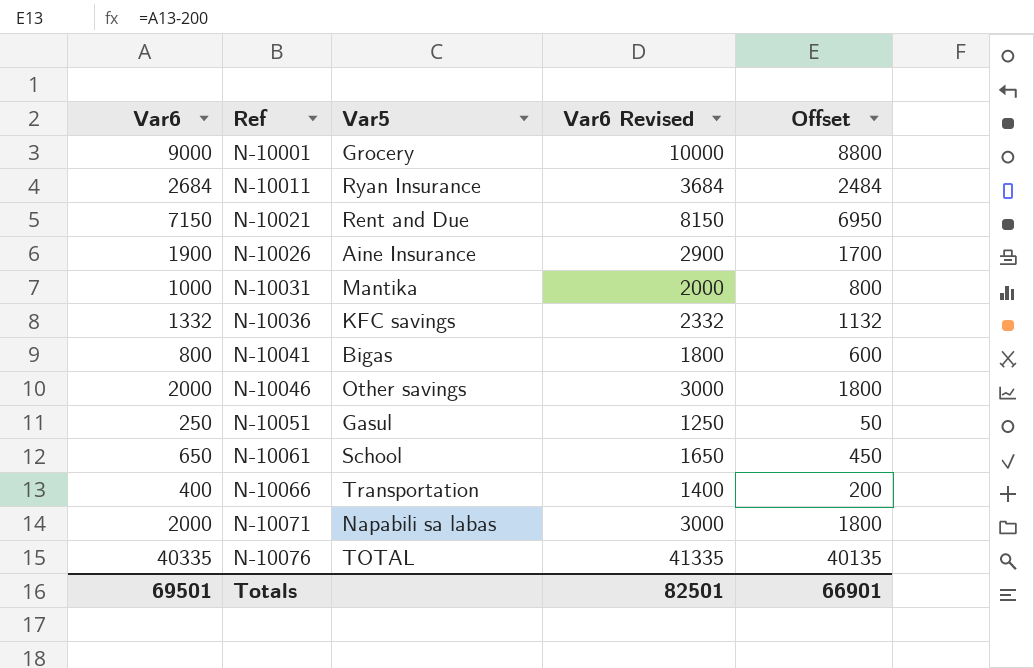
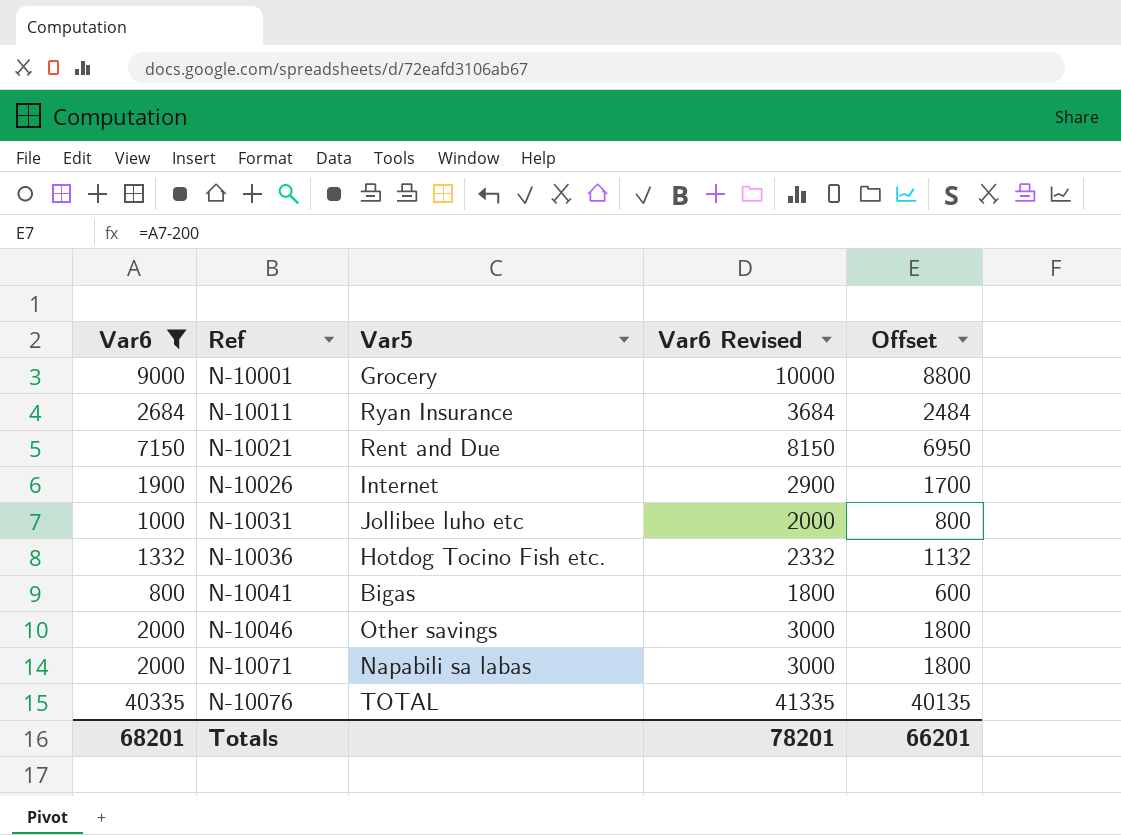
filter: none -> Var6 >= 800
N-10026 | Var5: Aine Insurance -> Internet
N-10031 | Var5: Mantika -> Jollibee luho etc
N-10036 | Var5: KFC savings -> Hotdog Tocino Fish etc.
Totals | Var6: 69501 -> 68201
Totals | Var6 Revised: 82501 -> 78201
Totals | Offset: 66901 -> 66201

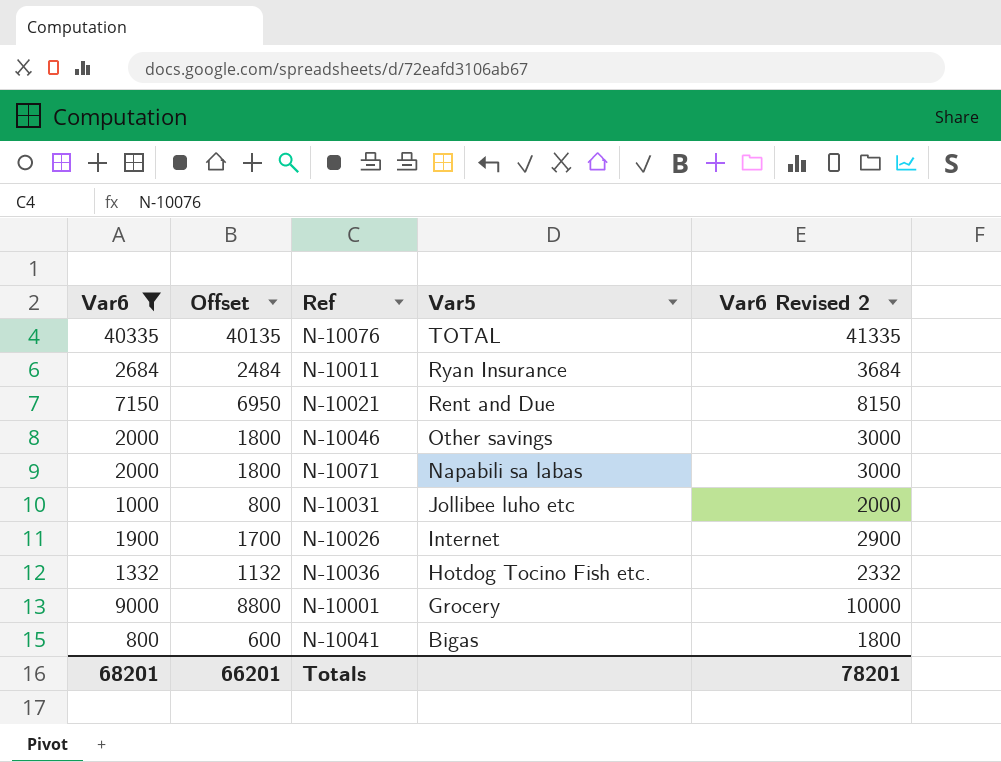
row order: Ref ascending -> Var5 descending
column Offset | position: 5 -> 2
column name: Var6 Revised -> Var6 Revised 2

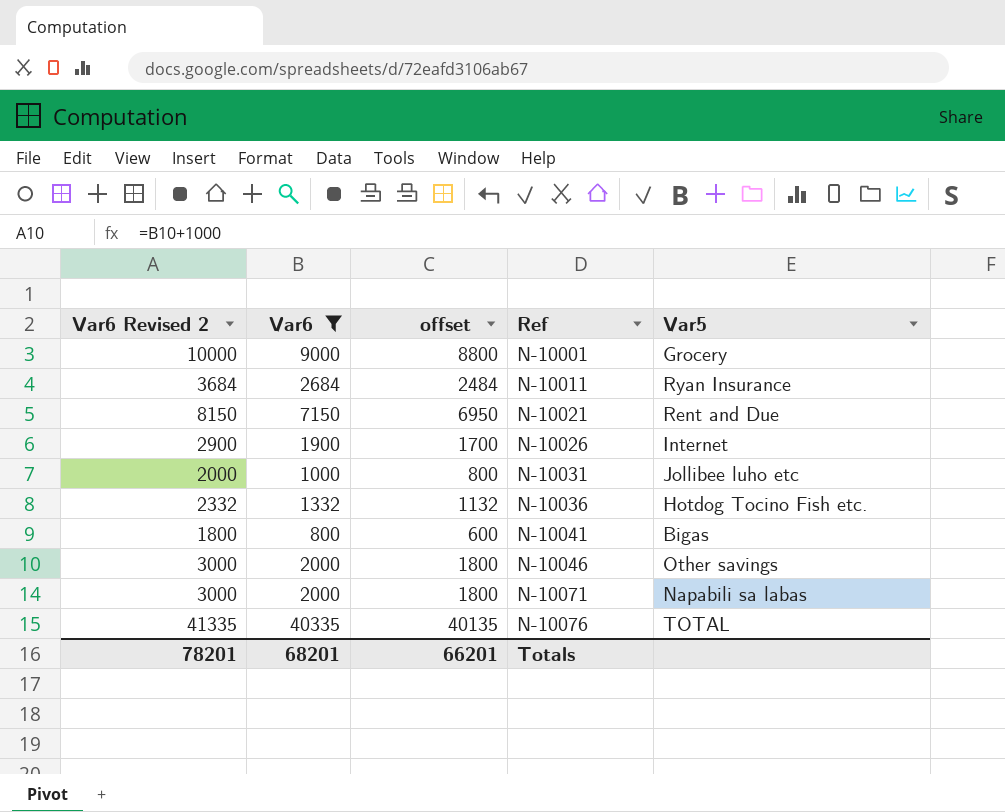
row order: Var5 descending -> Ref ascending
column Var6 Revised 2 | position: 5 -> 1
column name: Offset -> offset

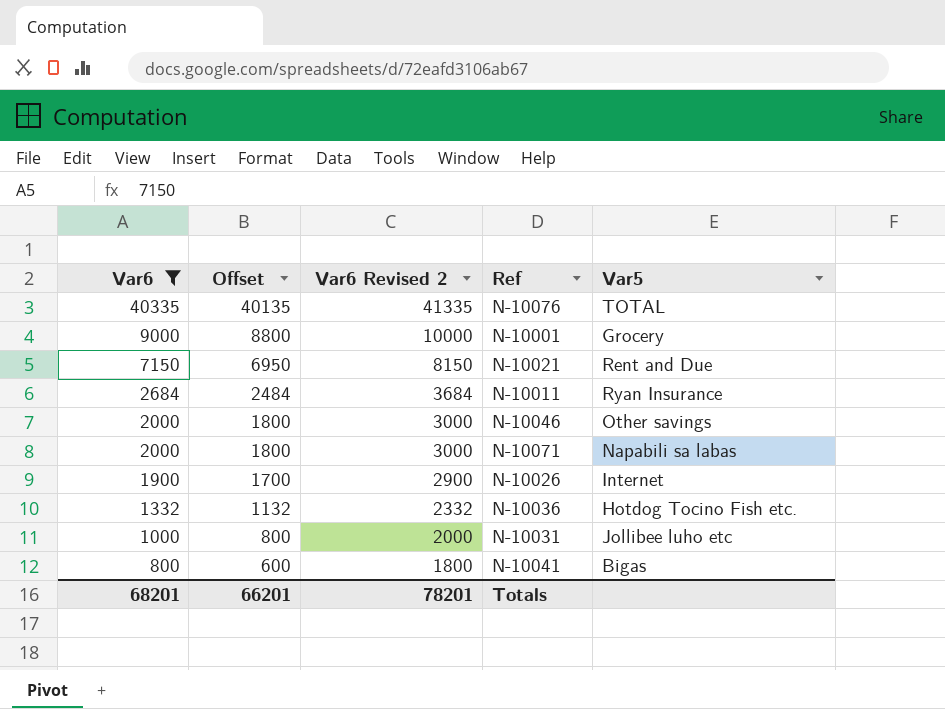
row order: Ref ascending -> Var6 descending
column name: offset -> Offset
column Var6 Revised 2 | position: 1 -> 3

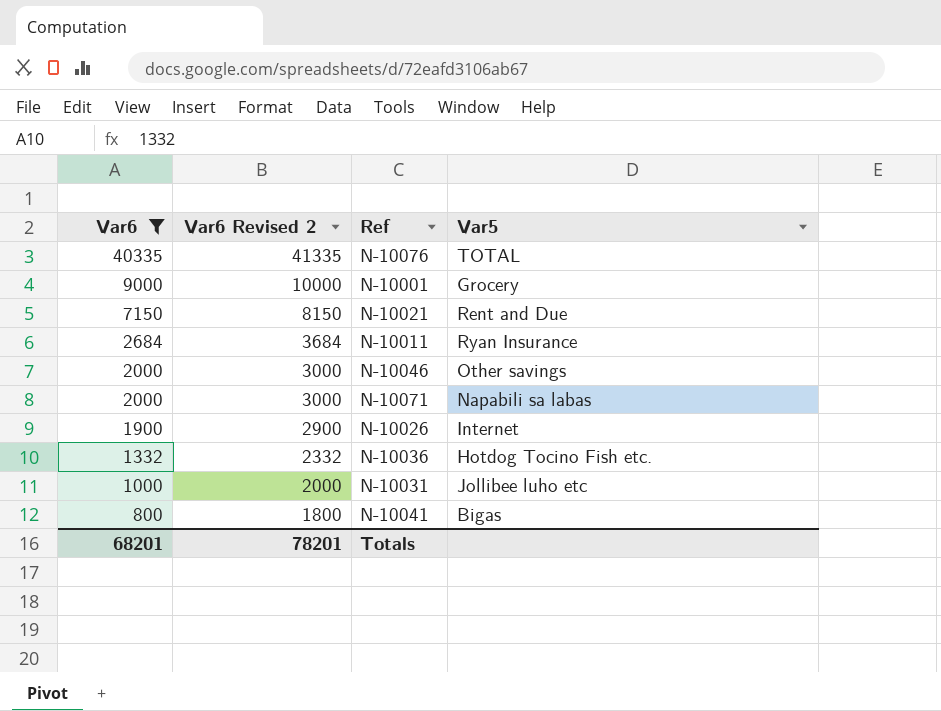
column Offset | formula: [Var6] - 200 -> none

